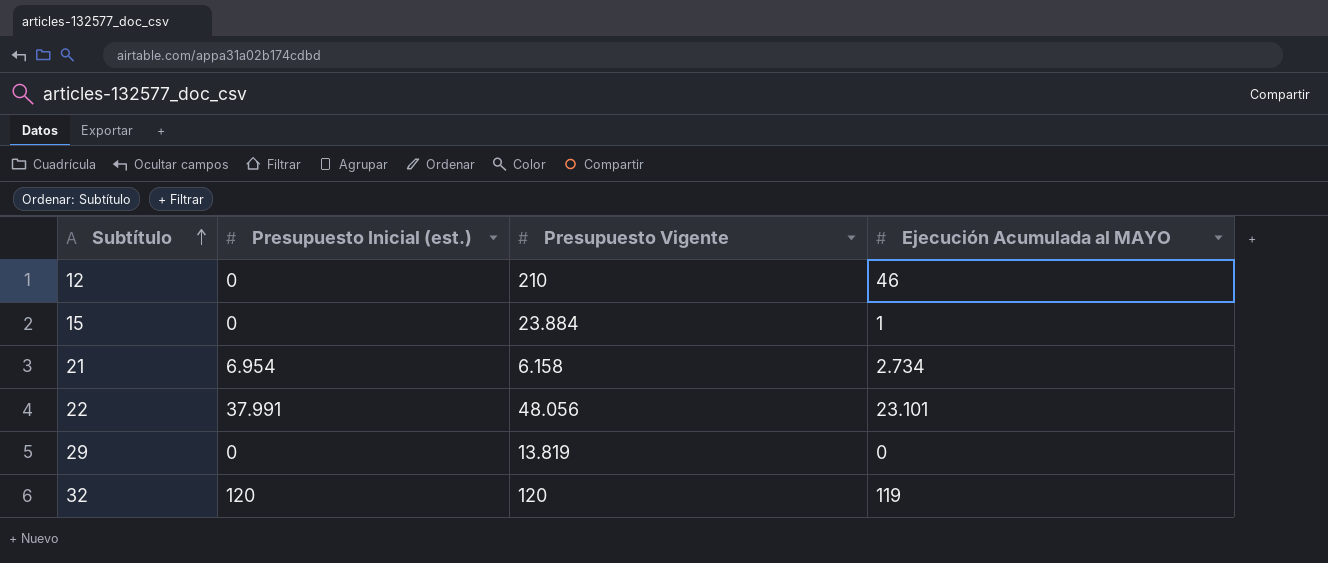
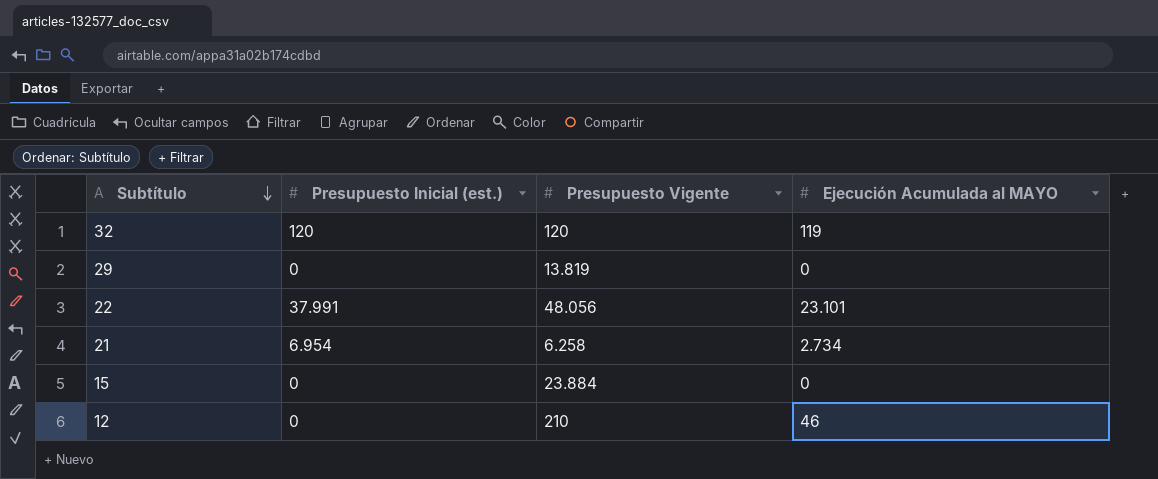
row order: Subtítulo ascending -> Subtítulo descending
21 | Presupuesto Vigente: 6.158 -> 6.258
15 | Ejecución Acumulada al MAYO: 1 -> 0

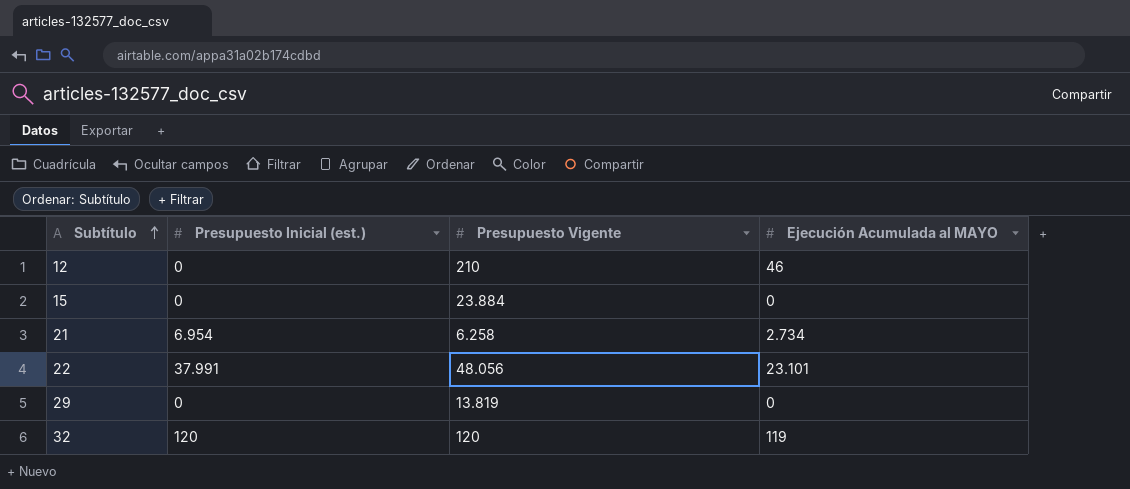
row order: Subtítulo descending -> Subtítulo ascending

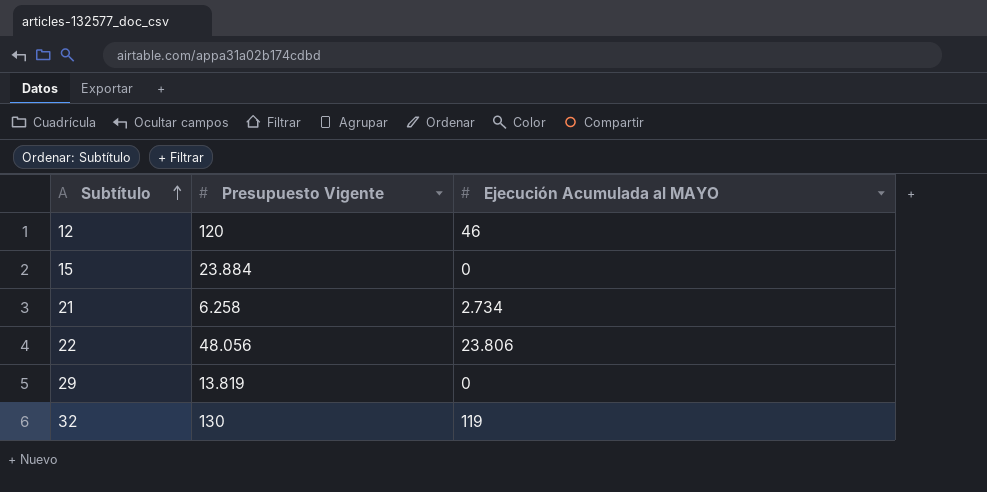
column Presupuesto Inicial (est.) | position: 2 -> none
12 | Presupuesto Vigente: 210 -> 120
22 | Ejecución Acumulada al MAYO: 23.101 -> 23.806
32 | Presupuesto Vigente: 120 -> 130

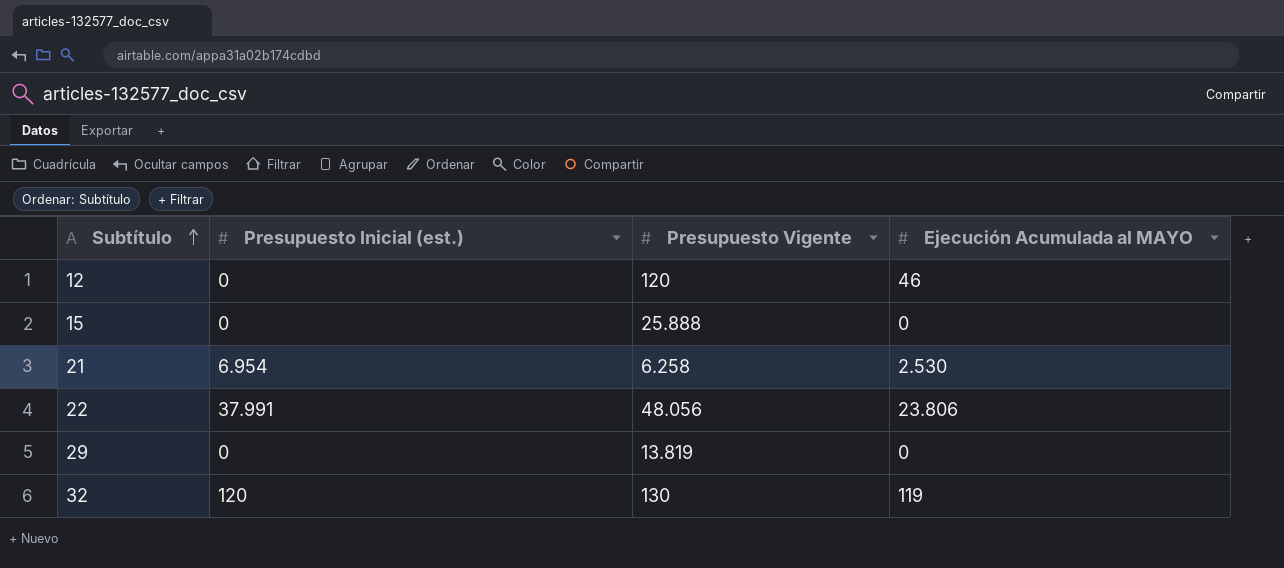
column Presupuesto Inicial (est.) | position: none -> 2
15 | Presupuesto Vigente: 23.884 -> 25.888
21 | Ejecución Acumulada al MAYO: 2.734 -> 2.530

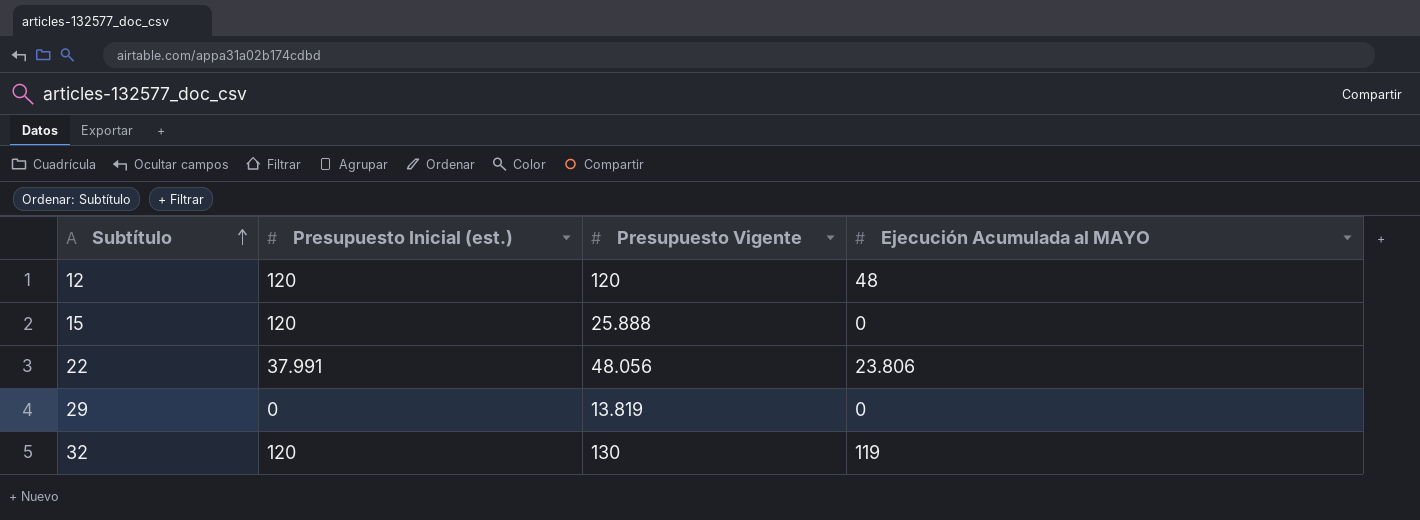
row 21: 6.954 | 6.258 | 2.530 -> none
12 | Presupuesto Inicial (est.): 0 -> 120
12 | Ejecución Acumulada al MAYO: 46 -> 48
15 | Presupuesto Inicial (est.): 0 -> 120

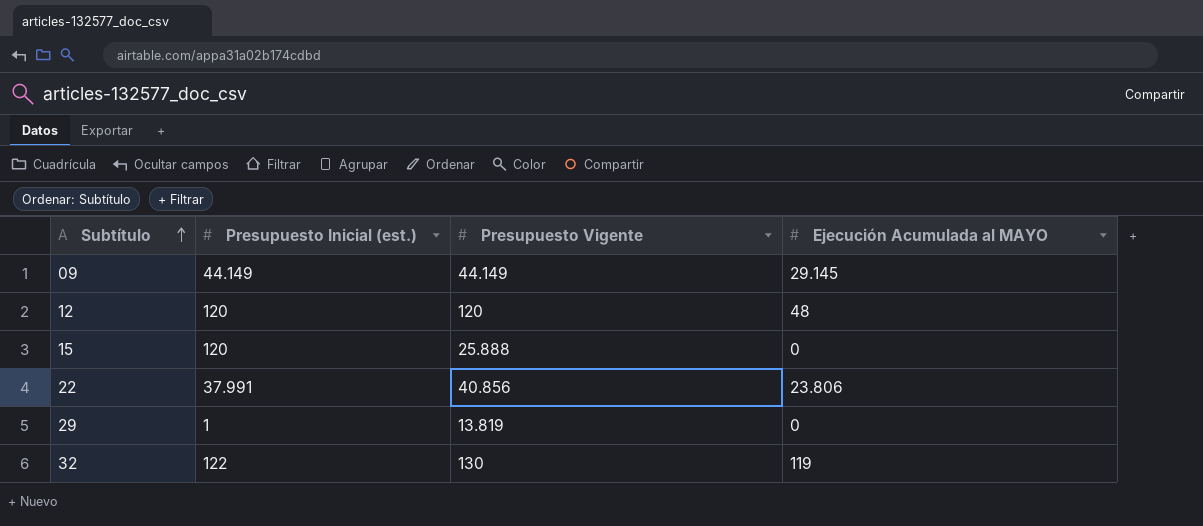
row 09: none -> 44.149 | 44.149 | 29.145
22 | Presupuesto Vigente: 48.056 -> 40.856
29 | Presupuesto Inicial (est.): 0 -> 1
32 | Presupuesto Inicial (est.): 120 -> 122

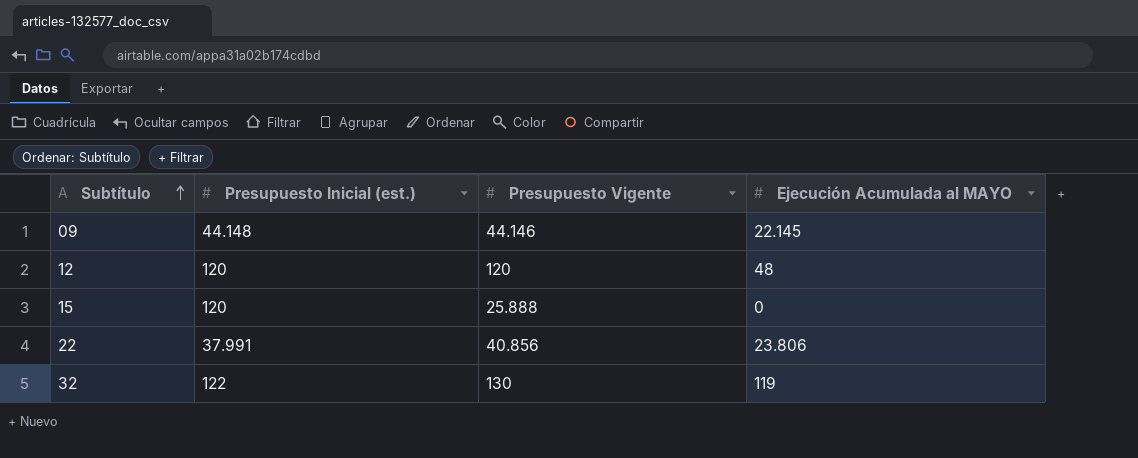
row 29: 1 | 13.819 | 0 -> none
09 | Presupuesto Inicial (est.): 44.149 -> 44.148
09 | Presupuesto Vigente: 44.149 -> 44.146
09 | Ejecución Acumulada al MAYO: 29.145 -> 22.145

